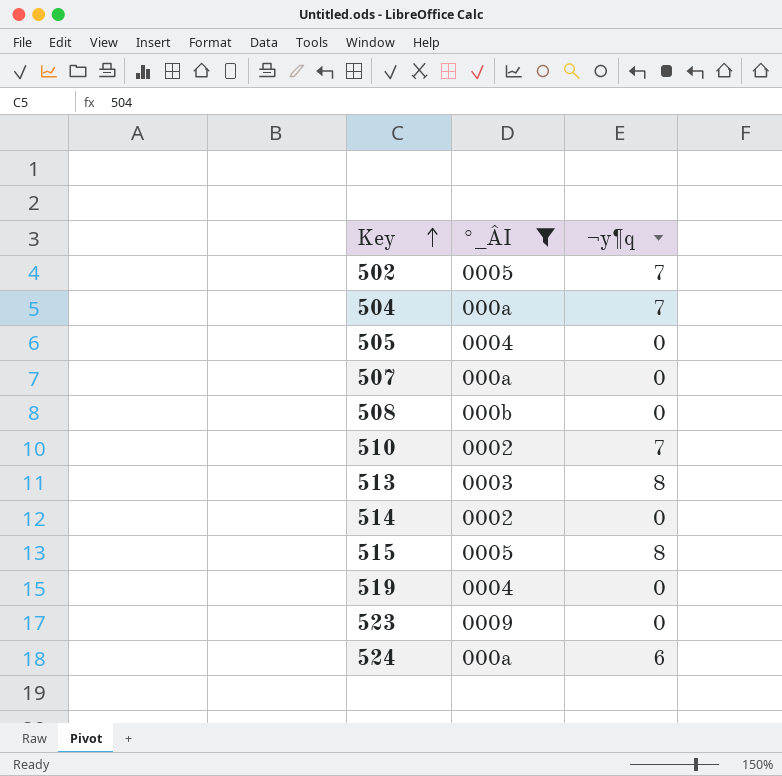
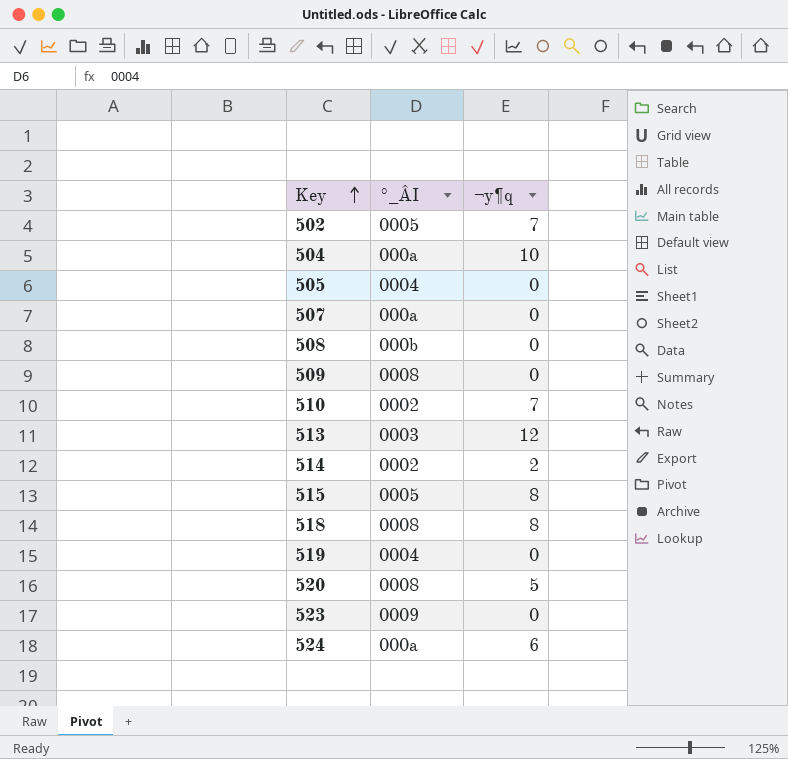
filter: °_ÂI != 0008 -> none
504 | ¬y¶q: 7 -> 10
513 | ¬y¶q: 8 -> 12
514 | ¬y¶q: 0 -> 2

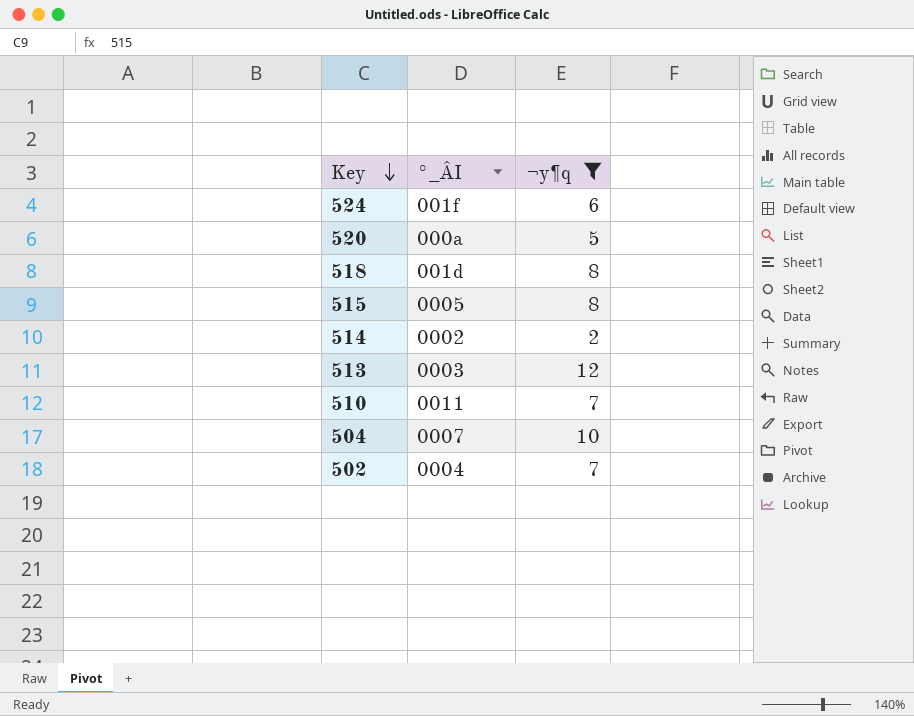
filter: none -> ¬y¶q != 0
row order: Key ascending -> Key descending
524 | °_ÂI: 000a -> 001f
520 | °_ÂI: 0008 -> 000a
518 | °_ÂI: 0008 -> 001d
510 | °_ÂI: 0002 -> 0011
504 | °_ÂI: 000a -> 0007
502 | °_ÂI: 0005 -> 0004

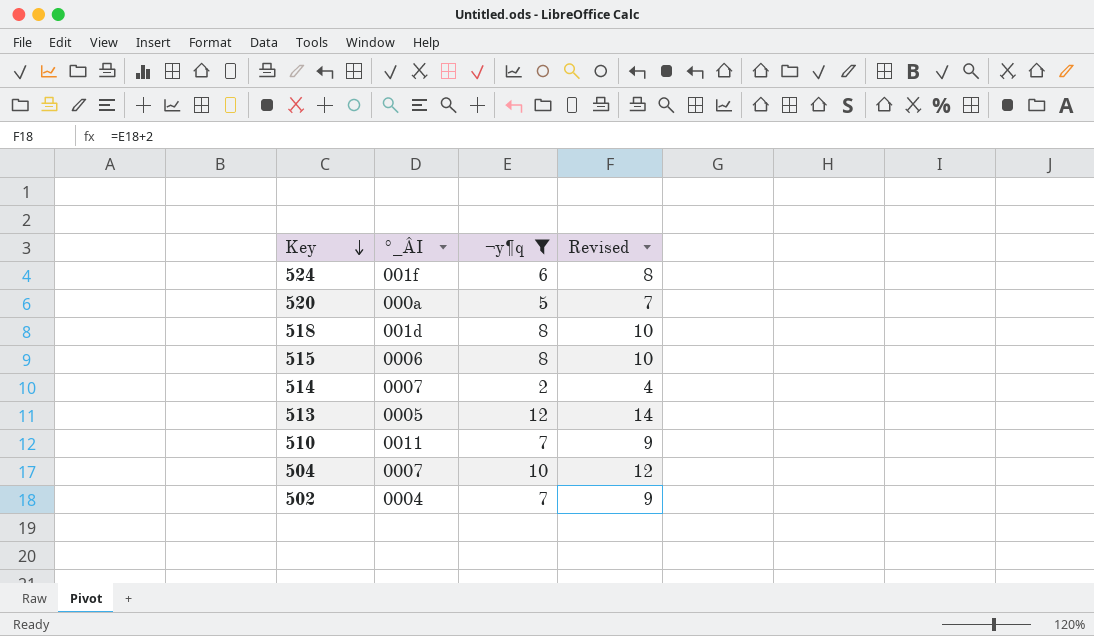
column Revised | formula: none -> [¬y¶q] + 2
515 | °_ÂI: 0005 -> 0006
514 | °_ÂI: 0002 -> 0007
513 | °_ÂI: 0003 -> 0005

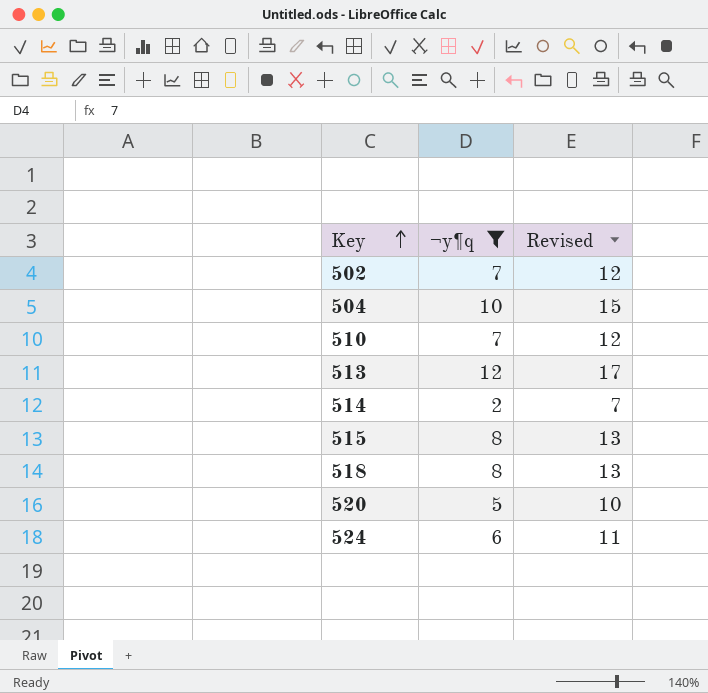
row order: Key descending -> Key ascending
column °_ÂI | position: 2 -> none
column Revised | formula: [¬y¶q] + 2 -> [¬y¶q] + 5

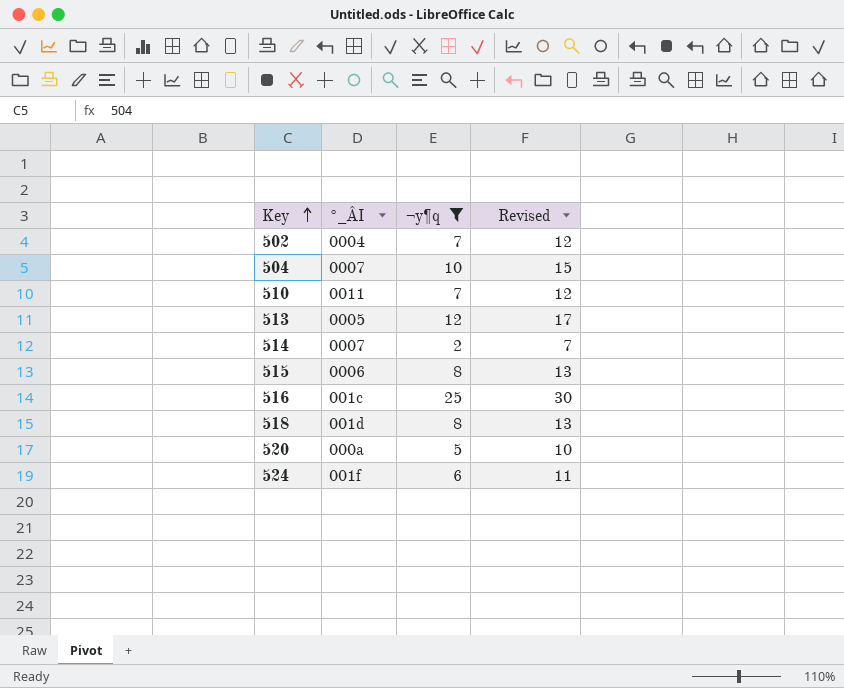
column °_ÂI | position: none -> 2
row 516: none -> 001c | 25 | 30

